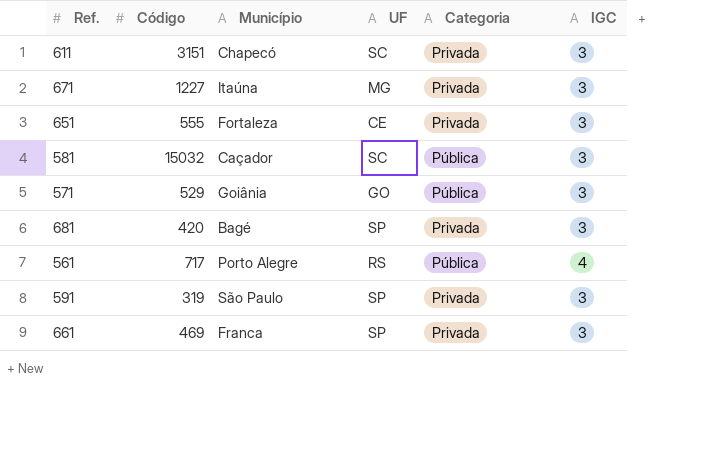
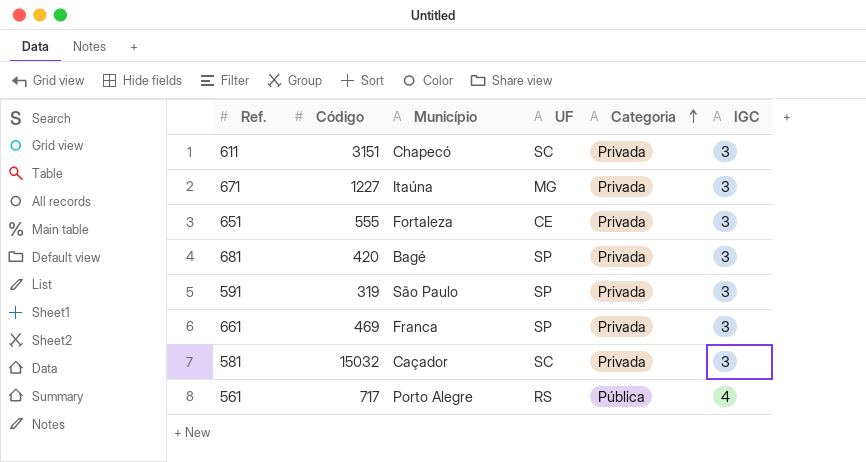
row order: none -> Categoria ascending
row 571: 529 | Goiânia | GO | Pública | 3 -> none
581 | Categoria: Pública -> Privada

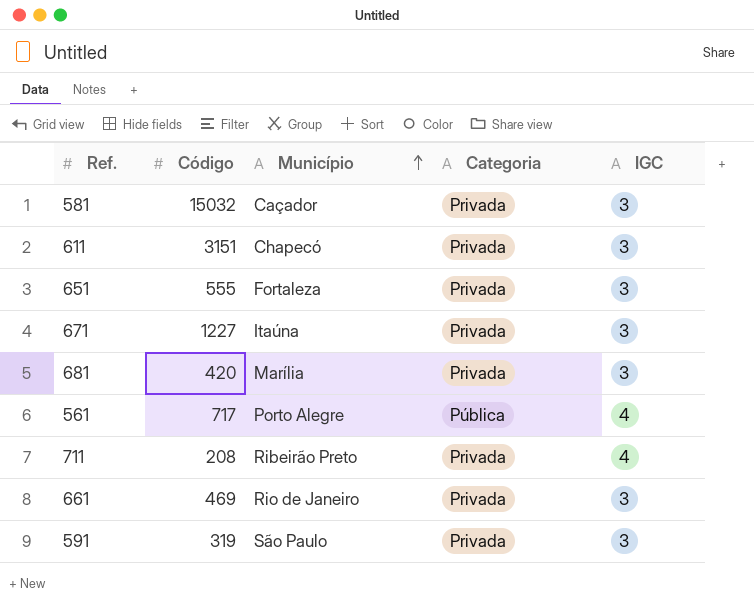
row order: Categoria ascending -> Município ascending
column UF | position: 4 -> none
681 | Município: Bagé -> Marília
row 711: none -> 208 | Ribeirão Preto | Privada | 4
661 | Município: Franca -> Rio de Janeiro

